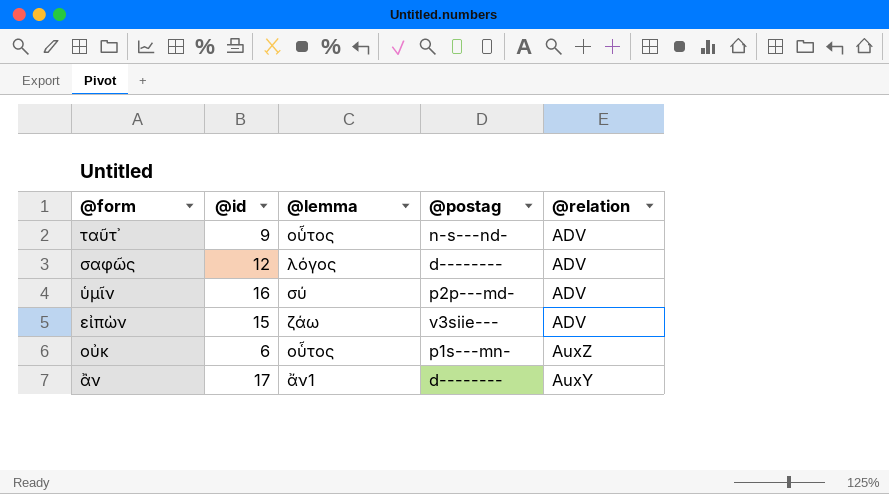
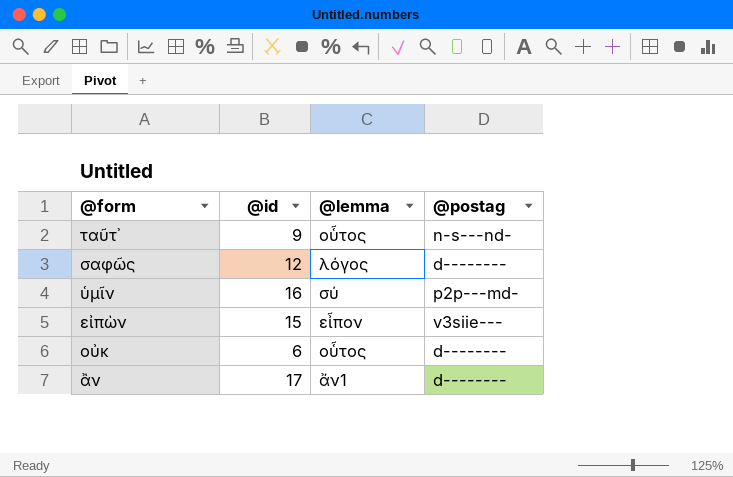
column @relation | position: 5 -> none
εἰπὼν | @lemma: ζάω -> εἶπον
οὐκ | @postag: p1s---mn- -> d--------

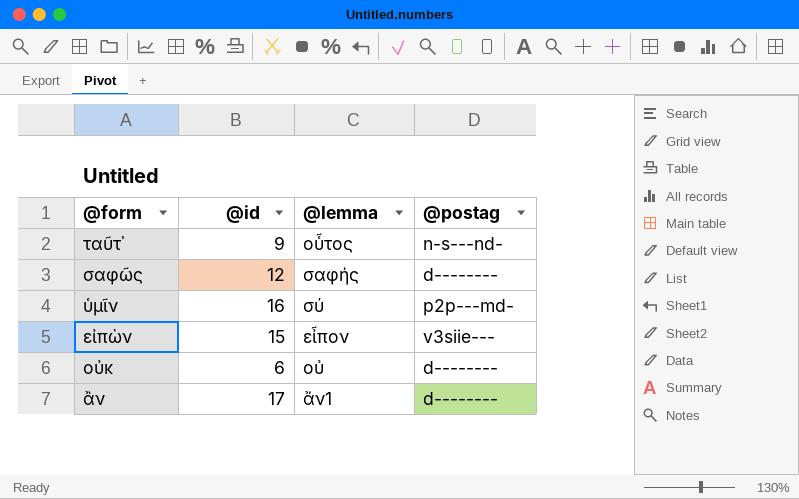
σαφῶς | @lemma: λόγος -> σαφής
οὐκ | @lemma: οὗτος -> οὐ

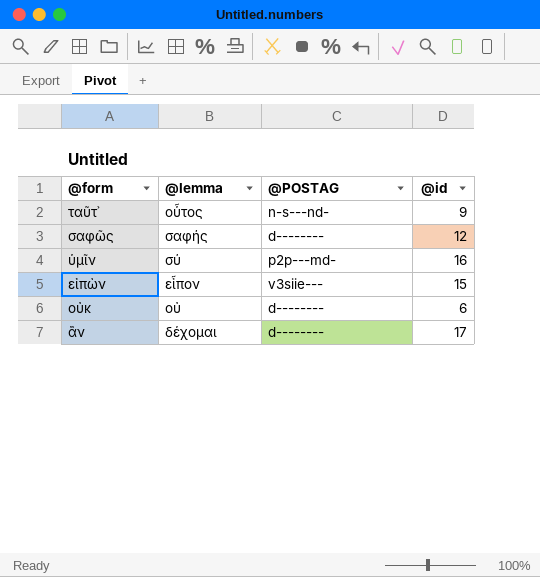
column name: @postag -> @POSTAG
column @id | position: 2 -> 4
ἂν | @lemma: ἄν1 -> δέχομαι

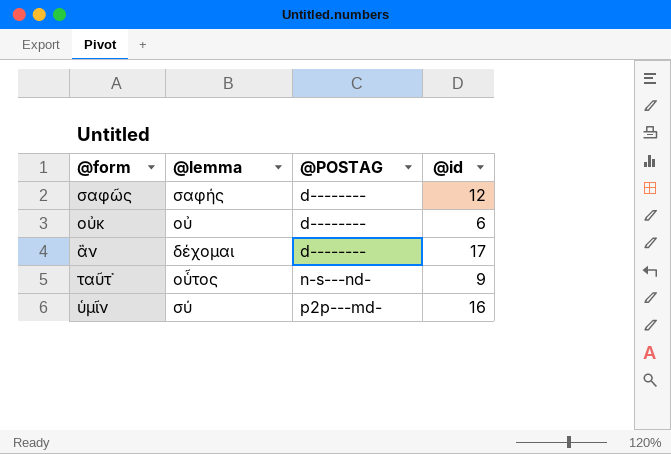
row order: none -> @POSTAG ascending
row εἰπὼν: εἶπον | v3siie--- | 15 -> none

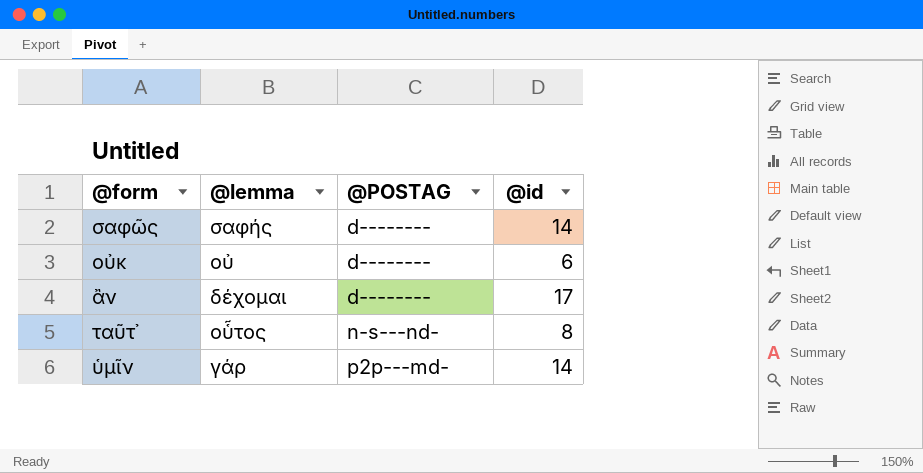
σαφῶς | @id: 12 -> 14
ταῦτ᾽ | @id: 9 -> 8
ὑμῖν | @lemma: σύ -> γάρ
ὑμῖν | @id: 16 -> 14

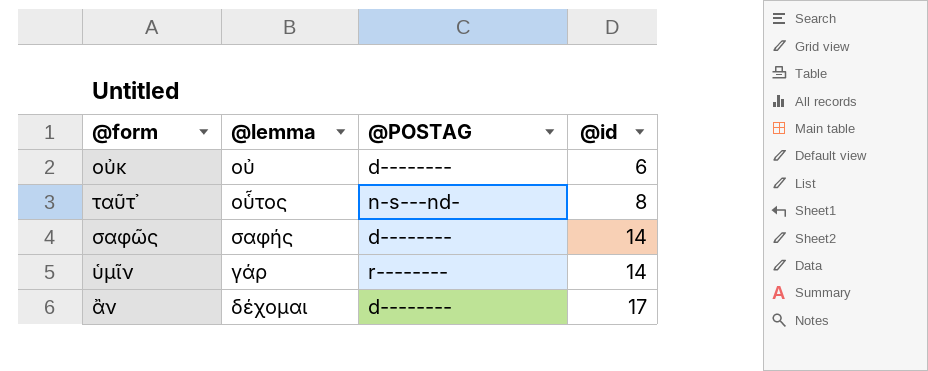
row order: @POSTAG ascending -> @id ascending
ὑμῖν | @POSTAG: p2p---md- -> r--------

